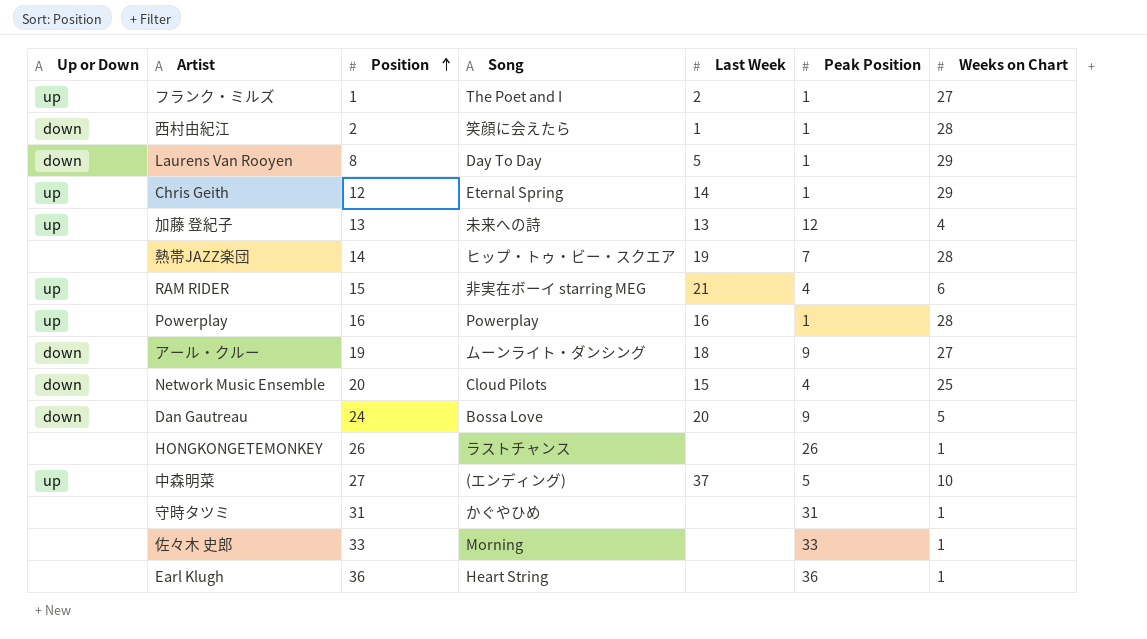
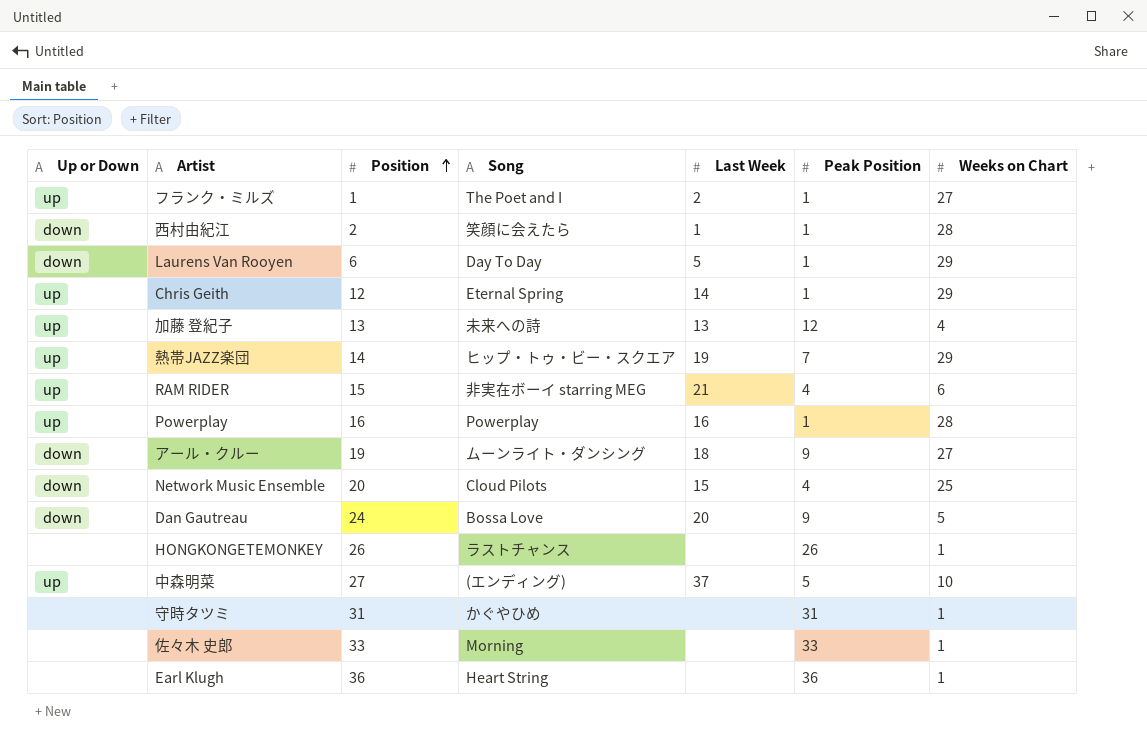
Laurens Van Rooyen | Position: 8 -> 6
熱帯JAZZ楽団 | Up or Down: none -> up
熱帯JAZZ楽団 | Weeks on Chart: 28 -> 29

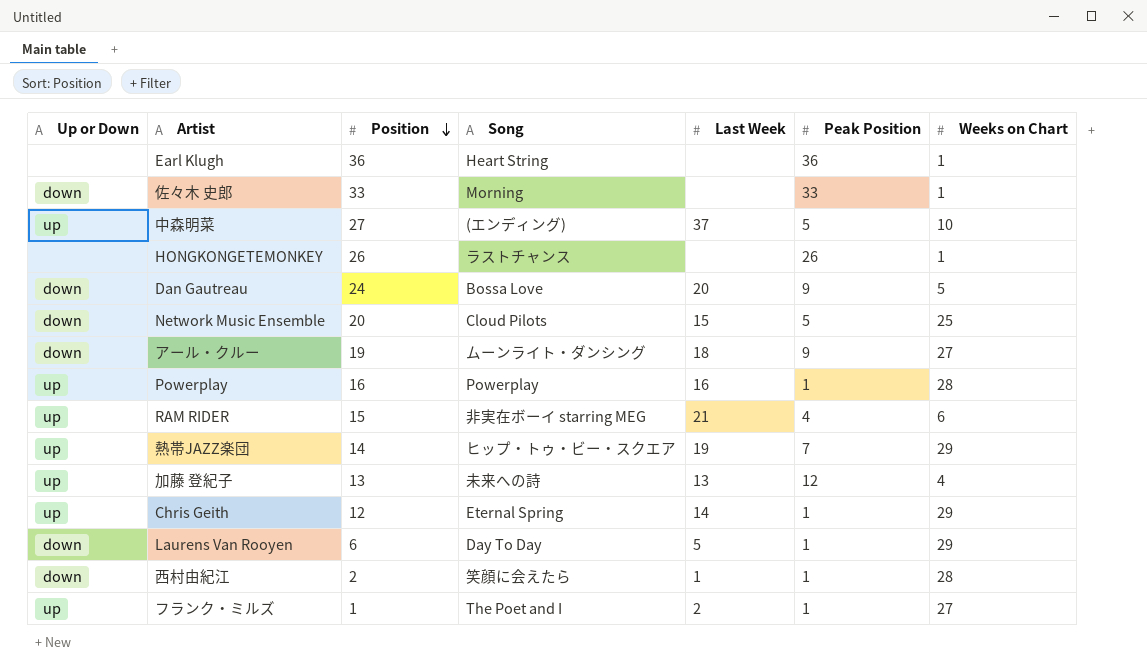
row order: Position ascending -> Position descending
row 守時タツミ: none | 31 | かぐやひめ | none | 31 | 1 -> none
佐々木 史郎 | Up or Down: none -> down
Network Music Ensemble | Peak Position: 4 -> 5

